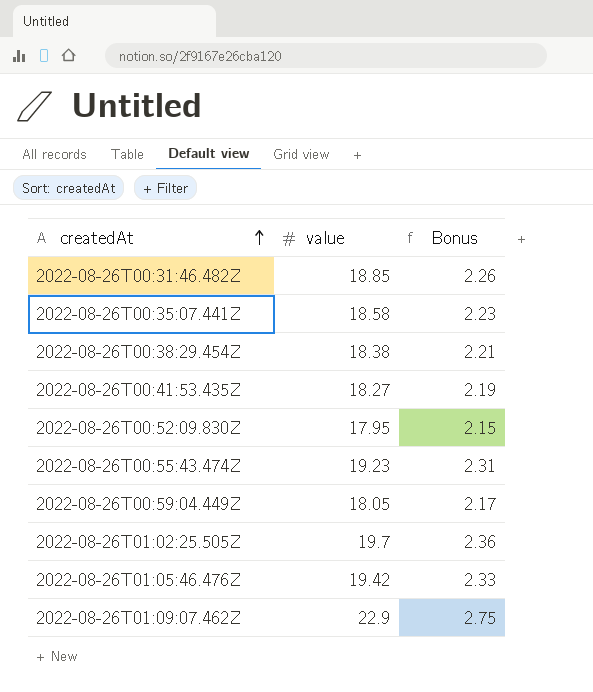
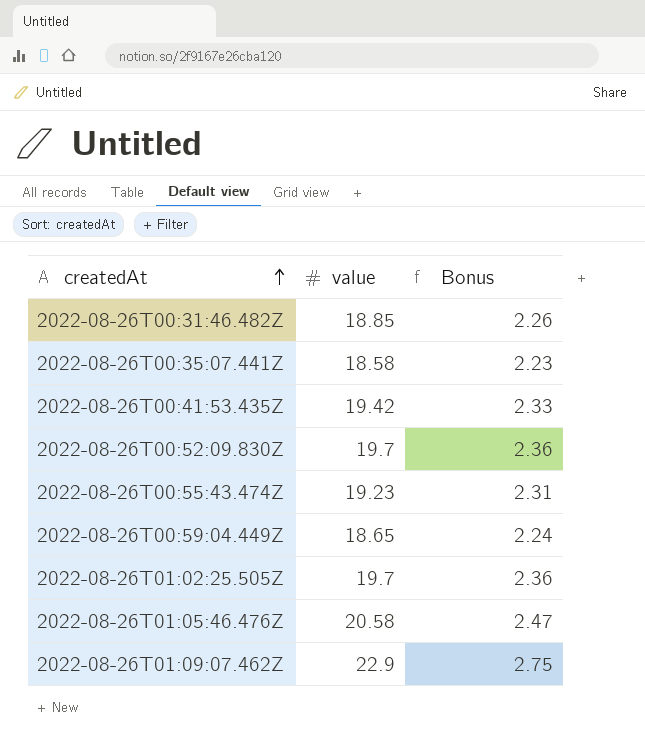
row 2022-08-26T00:38:29.454Z: 18.38 | 2.21 -> none
2022-08-26T00:41:53.435Z | value: 18.27 -> 19.42
2022-08-26T00:41:53.435Z | Bonus: 2.19 -> 2.33
2022-08-26T00:52:09.830Z | value: 17.95 -> 19.7
2022-08-26T00:52:09.830Z | Bonus: 2.15 -> 2.36
2022-08-26T00:59:04.449Z | value: 18.05 -> 18.65
2022-08-26T00:59:04.449Z | Bonus: 2.17 -> 2.24
2022-08-26T01:05:46.476Z | value: 19.42 -> 20.58
2022-08-26T01:05:46.476Z | Bonus: 2.33 -> 2.47

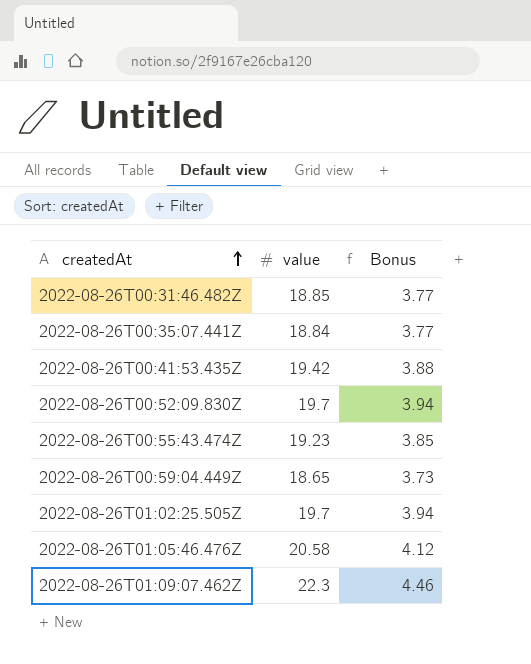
column Bonus | formula: [value] * 0.12 -> [value] * 0.2
2022-08-26T00:35:07.441Z | value: 18.58 -> 18.84
2022-08-26T01:09:07.462Z | value: 22.9 -> 22.3

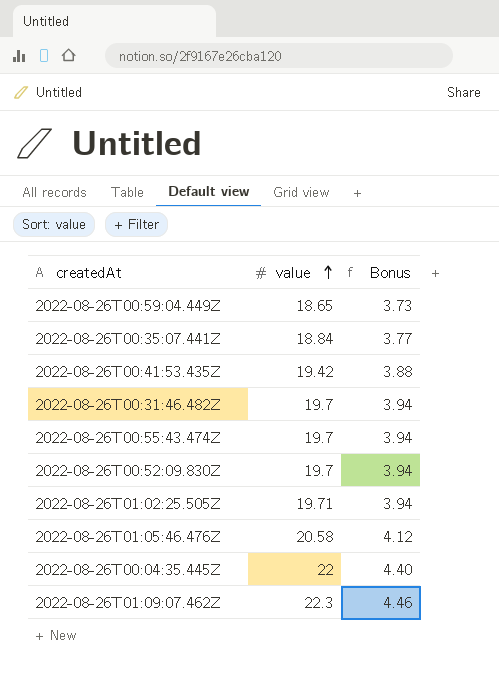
row order: createdAt ascending -> value ascending
2022-08-26T00:31:46.482Z | value: 18.85 -> 19.7
2022-08-26T00:31:46.482Z | Bonus: 3.77 -> 3.94
2022-08-26T00:55:43.474Z | value: 19.23 -> 19.7
2022-08-26T00:55:43.474Z | Bonus: 3.85 -> 3.94
2022-08-26T01:02:25.505Z | value: 19.7 -> 19.71
row 2022-08-26T00:04:35.445Z: none -> 22 | 4.40

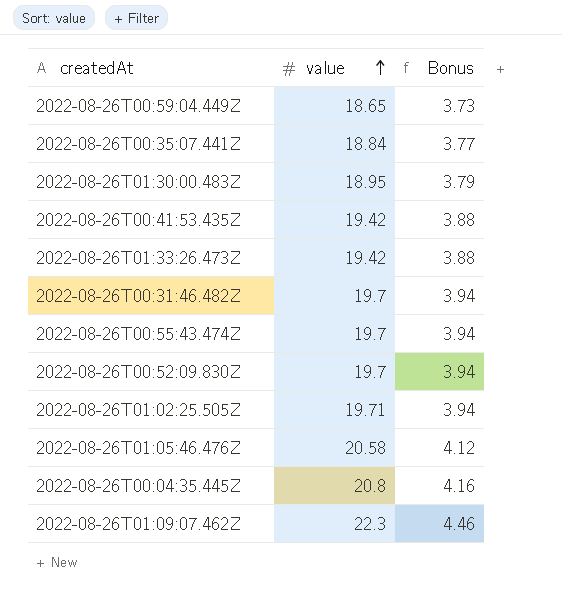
row 2022-08-26T01:30:00.483Z: none -> 18.95 | 3.79
row 2022-08-26T01:33:26.473Z: none -> 19.42 | 3.88
2022-08-26T00:04:35.445Z | value: 22 -> 20.8
2022-08-26T00:04:35.445Z | Bonus: 4.40 -> 4.16

